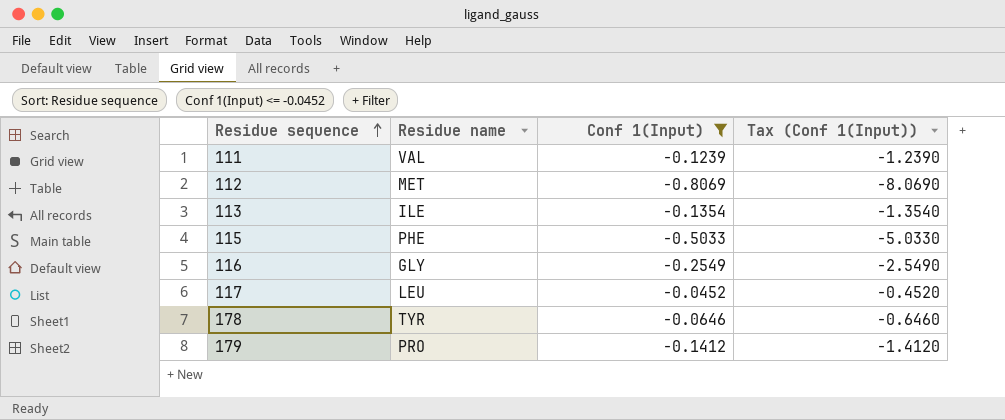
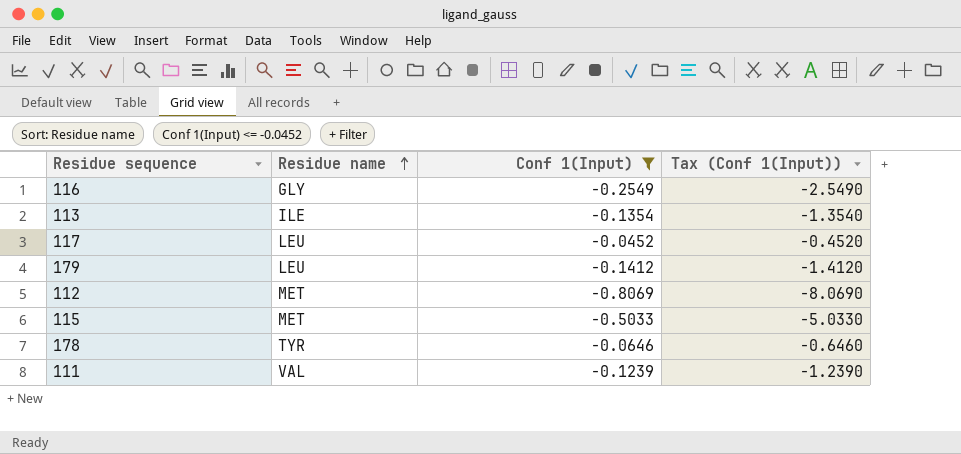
row order: Residue sequence ascending -> Residue name ascending
179 | Residue name: PRO -> LEU
115 | Residue name: PHE -> MET

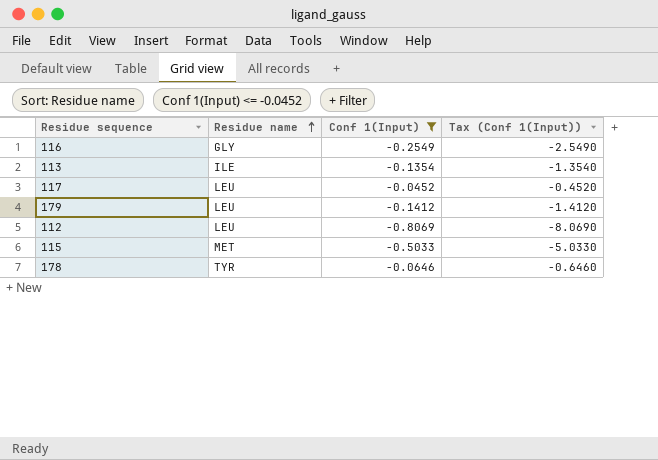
row 111: VAL | -0.1239 | -1.2390 -> none
112 | Residue name: MET -> LEU

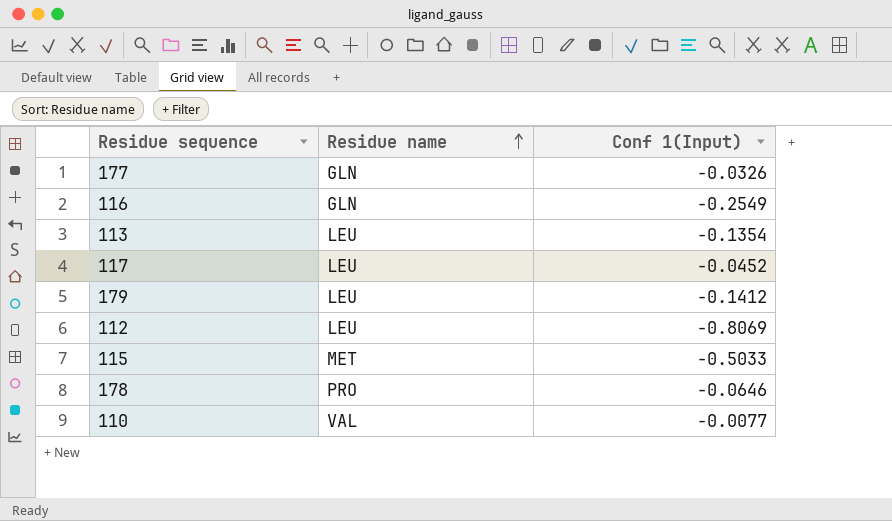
filter: Conf 1(Input) <= -0.0452 -> none
column Tax (Conf 1(Input)) | formula: [Conf 1(Input)] * 10 -> none
116 | Residue name: GLY -> GLN
113 | Residue name: ILE -> LEU
178 | Residue name: TYR -> PRO

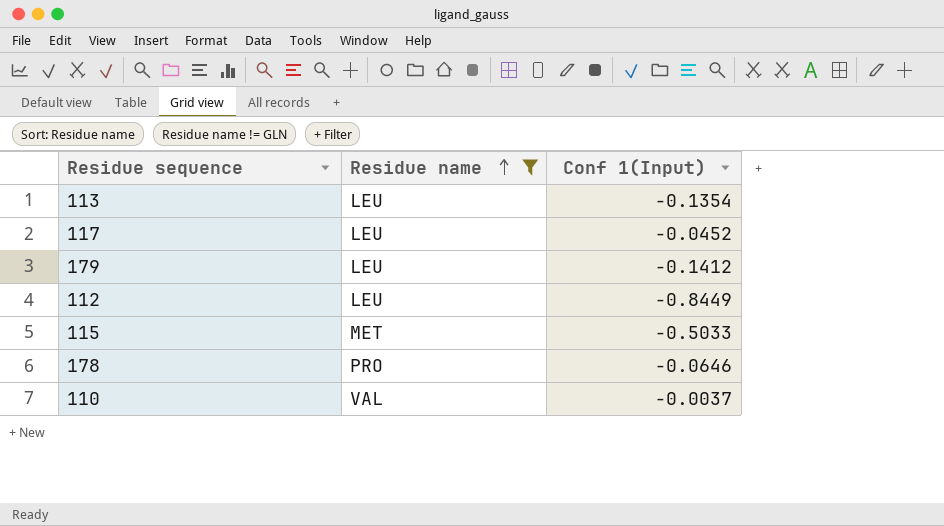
filter: none -> Residue name != GLN
112 | Conf 1(Input): -0.8069 -> -0.8449
110 | Conf 1(Input): -0.0077 -> -0.0037

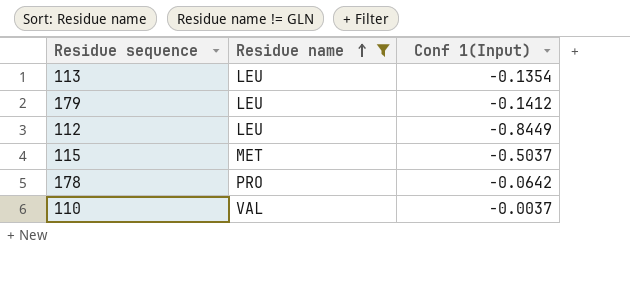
row 117: LEU | -0.0452 -> none
115 | Conf 1(Input): -0.5033 -> -0.5037
178 | Conf 1(Input): -0.0646 -> -0.0642

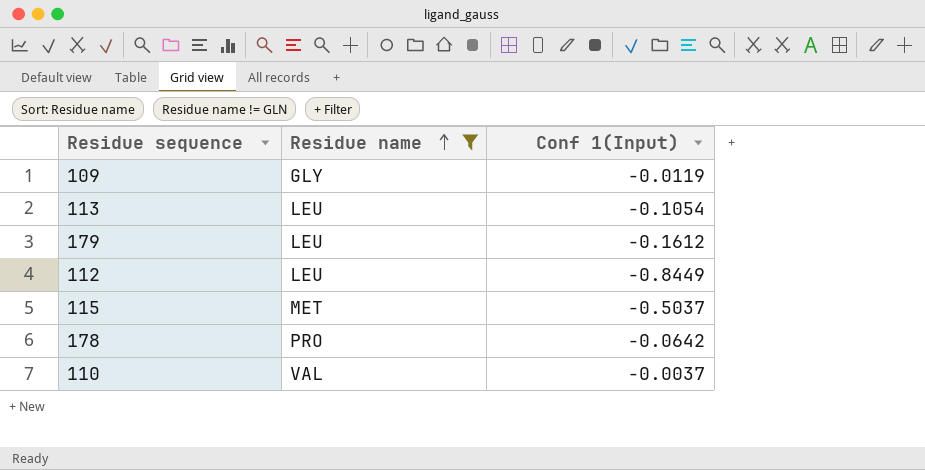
row 109: none -> GLY | -0.0119
113 | Conf 1(Input): -0.1354 -> -0.1054
179 | Conf 1(Input): -0.1412 -> -0.1612

